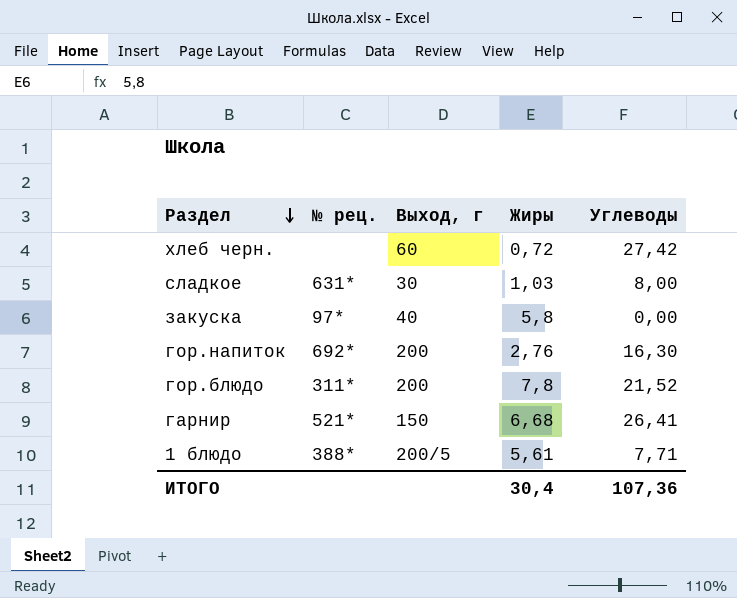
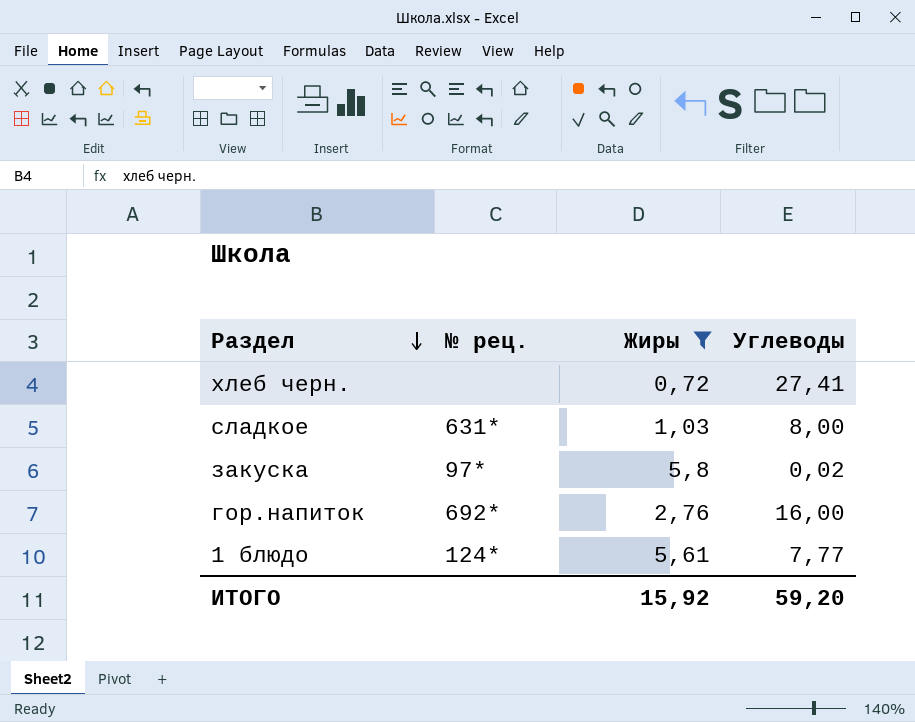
filter: none -> Жиры <= 5,8
column Выход, г | position: 3 -> none
хлеб черн. | Углеводы: 27,42 -> 27,41
закуска | Углеводы: 0,00 -> 0,02
гор.напиток | Углеводы: 16,30 -> 16,00
1 блюдо | № рец.: 388* -> 124*
1 блюдо | Углеводы: 7,71 -> 7,77
ИТОГО | Жиры: 30,4 -> 15,92
ИТОГО | Углеводы: 107,36 -> 59,20

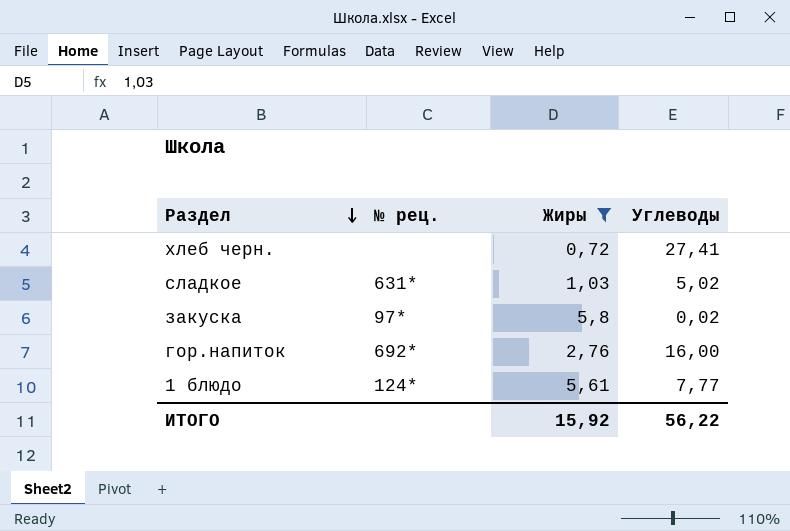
сладкое | Углеводы: 8,00 -> 5,02
ИТОГО | Углеводы: 59,20 -> 56,22

